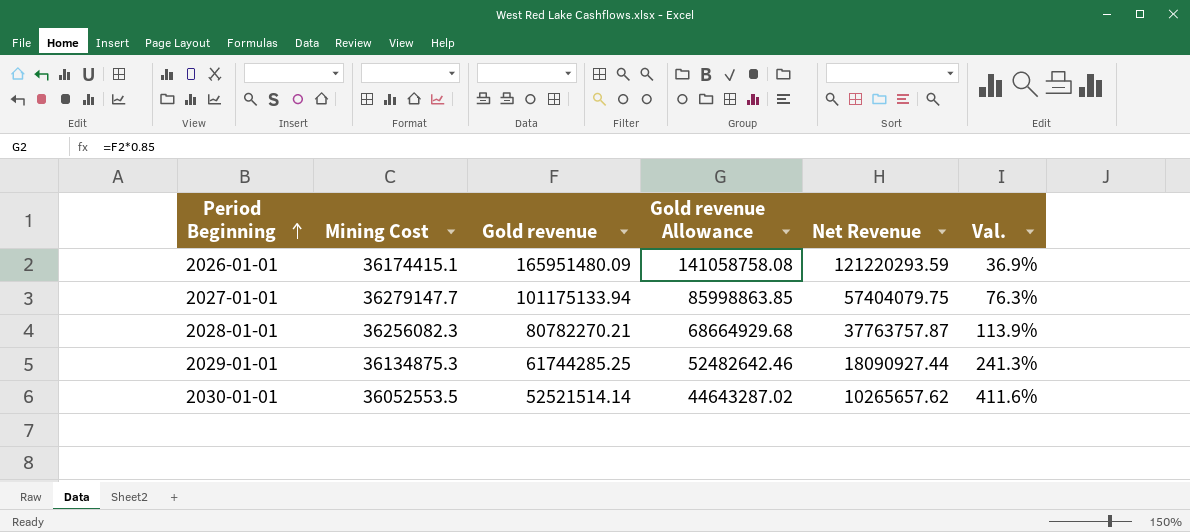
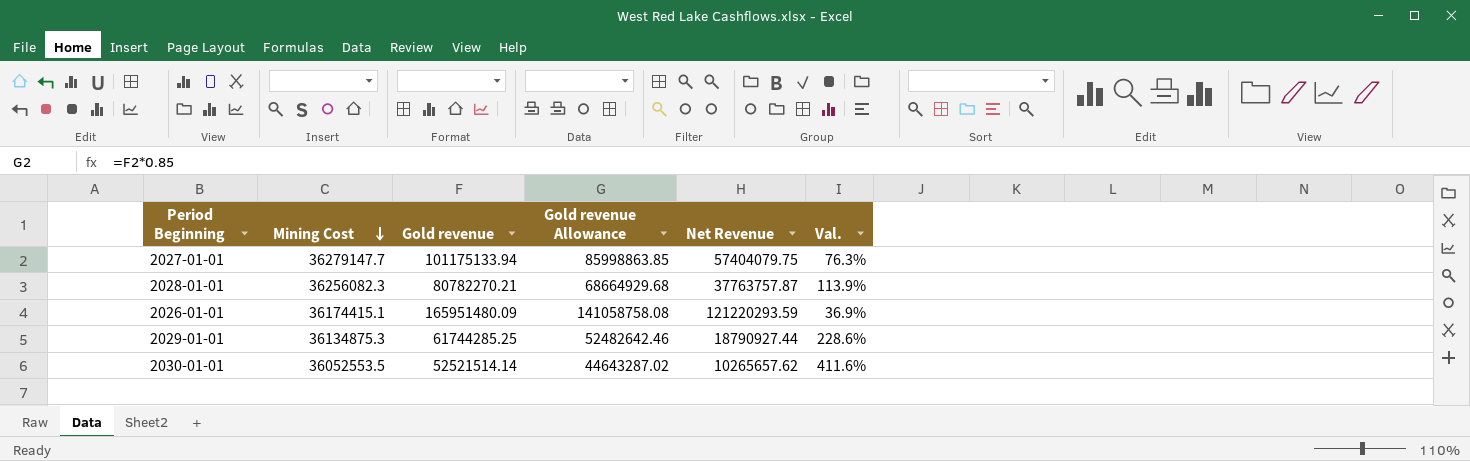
row order: Period Beginning ascending -> Mining Cost descending
2029-01-01 | Net Revenue: 18090927.44 -> 18790927.44
2029-01-01 | Val.: 241.3% -> 228.6%

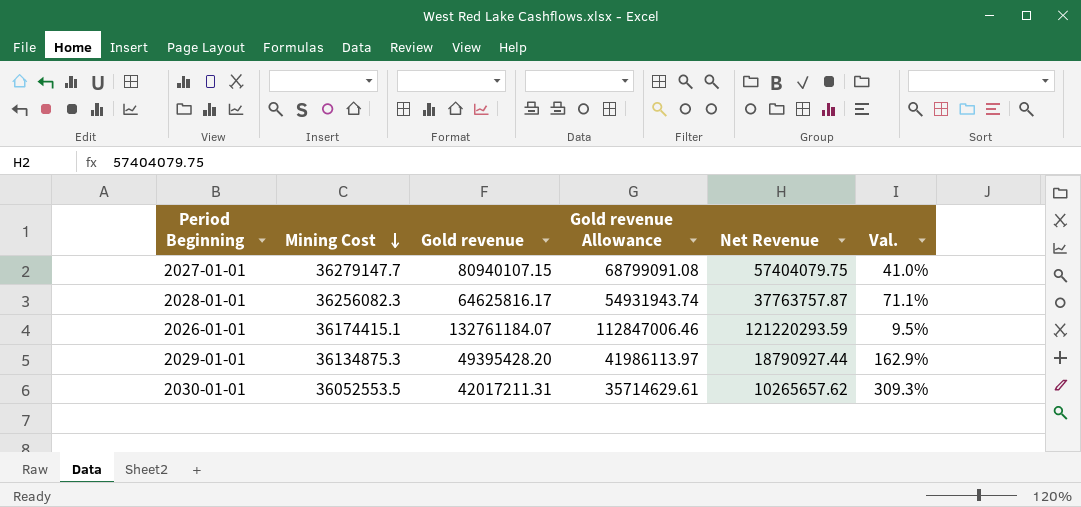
2027-01-01 | Gold revenue: 101175133.94 -> 80940107.15
2027-01-01 | Gold revenue Allowance: 85998863.85 -> 68799091.08
2027-01-01 | Val.: 76.3% -> 41.0%
2028-01-01 | Gold revenue: 80782270.21 -> 64625816.17
2028-01-01 | Gold revenue Allowance: 68664929.68 -> 54931943.74
2028-01-01 | Val.: 113.9% -> 71.1%
2026-01-01 | Gold revenue: 165951480.09 -> 132761184.07
2026-01-01 | Gold revenue Allowance: 141058758.08 -> 112847006.46
2026-01-01 | Val.: 36.9% -> 9.5%
2029-01-01 | Gold revenue: 61744285.25 -> 49395428.20
2029-01-01 | Gold revenue Allowance: 52482642.46 -> 41986113.97
2029-01-01 | Val.: 228.6% -> 162.9%
2030-01-01 | Gold revenue: 52521514.14 -> 42017211.31
2030-01-01 | Gold revenue Allowance: 44643287.02 -> 35714629.61
2030-01-01 | Val.: 411.6% -> 309.3%

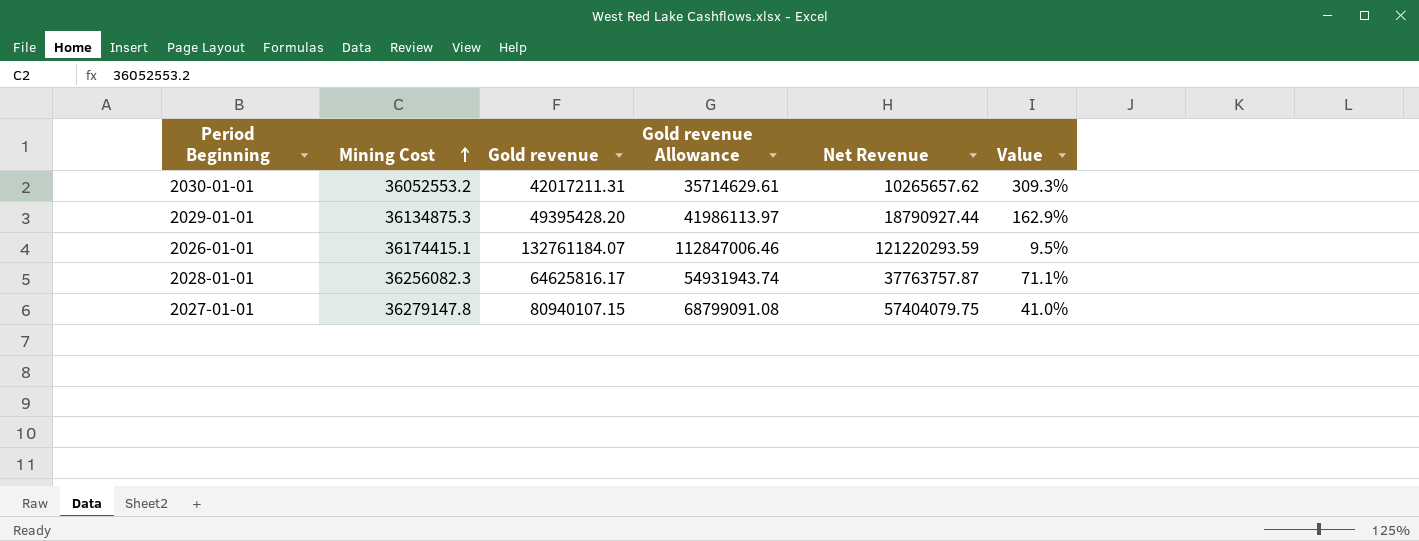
row order: Mining Cost descending -> Mining Cost ascending
column name: Val. -> Value
2030-01-01 | Mining Cost: 36052553.5 -> 36052553.2
2027-01-01 | Mining Cost: 36279147.7 -> 36279147.8

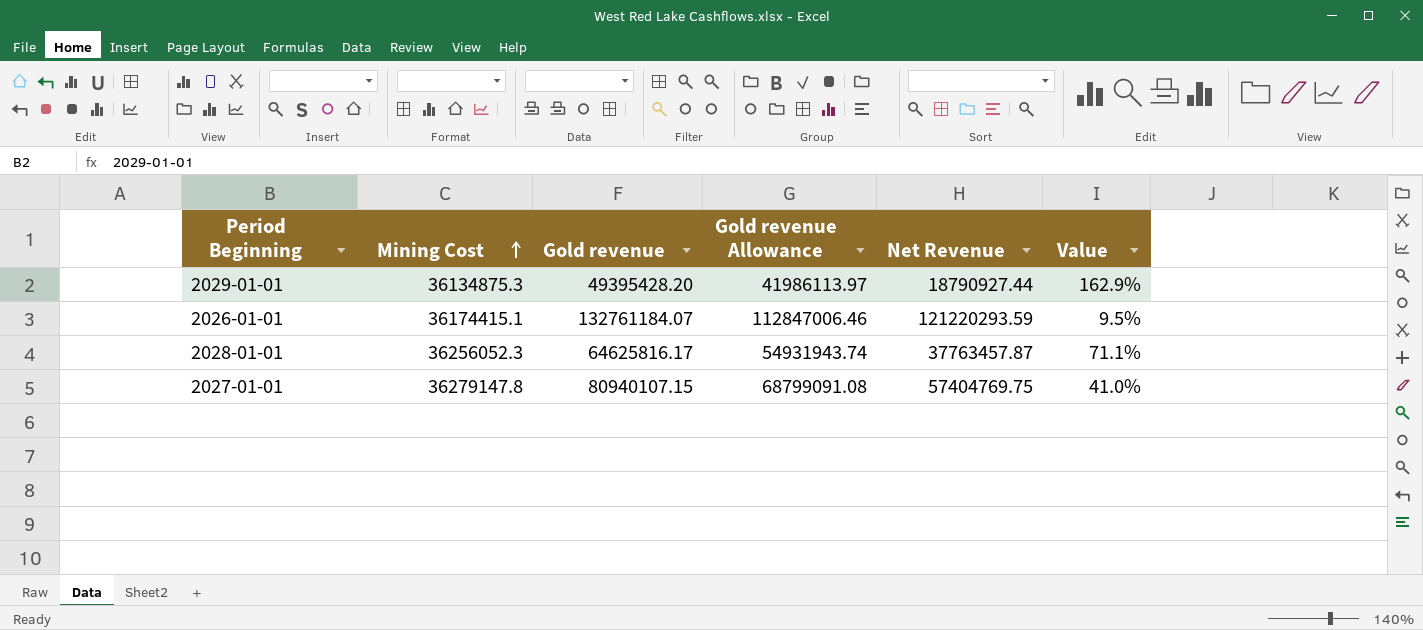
row 2030-01-01: 36052553.2 | 42017211.31 | 35714629.61 | 10265657.62 | 309.3% -> none
2028-01-01 | Mining Cost: 36256082.3 -> 36256052.3
2028-01-01 | Net Revenue: 37763757.87 -> 37763457.87
2027-01-01 | Net Revenue: 57404079.75 -> 57404769.75

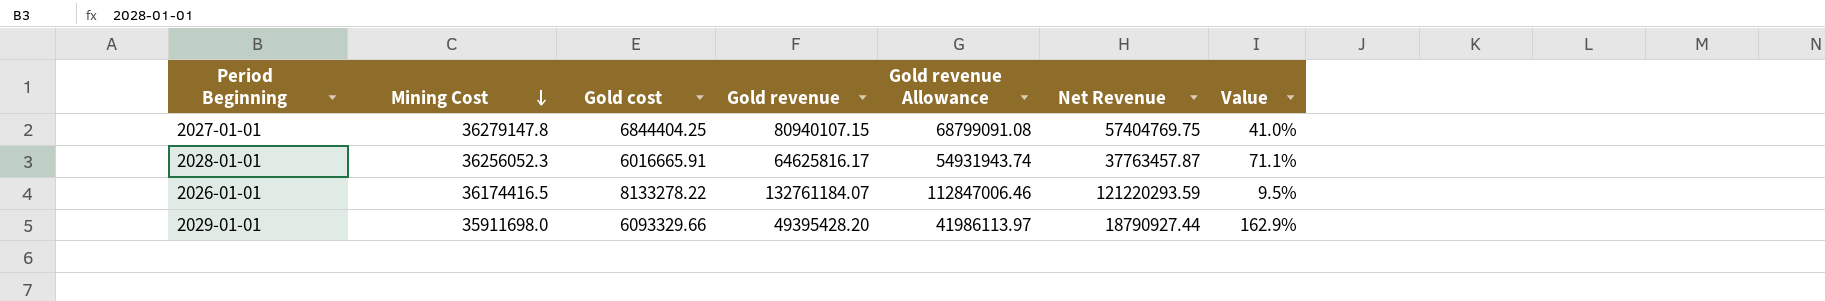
row order: Mining Cost ascending -> Mining Cost descending
column Gold cost | position: none -> 3
2026-01-01 | Mining Cost: 36174415.1 -> 36174416.5
2029-01-01 | Mining Cost: 36134875.3 -> 35911698.0

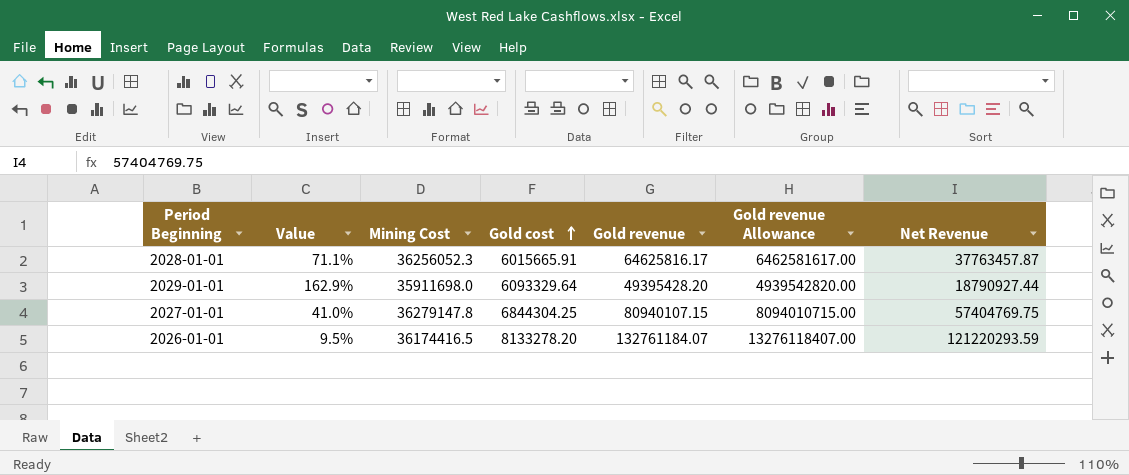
row order: Mining Cost descending -> Gold cost ascending
column Value | position: 7 -> 2
column Gold revenue Allowance | formula: [Gold revenue] * 0.85 -> [Gold revenue] * 100
2028-01-01 | Gold cost: 6016665.91 -> 6015665.91
2029-01-01 | Gold cost: 6093329.66 -> 6093329.64
2027-01-01 | Gold cost: 6844404.25 -> 6844304.25
2026-01-01 | Gold cost: 8133278.22 -> 8133278.20

